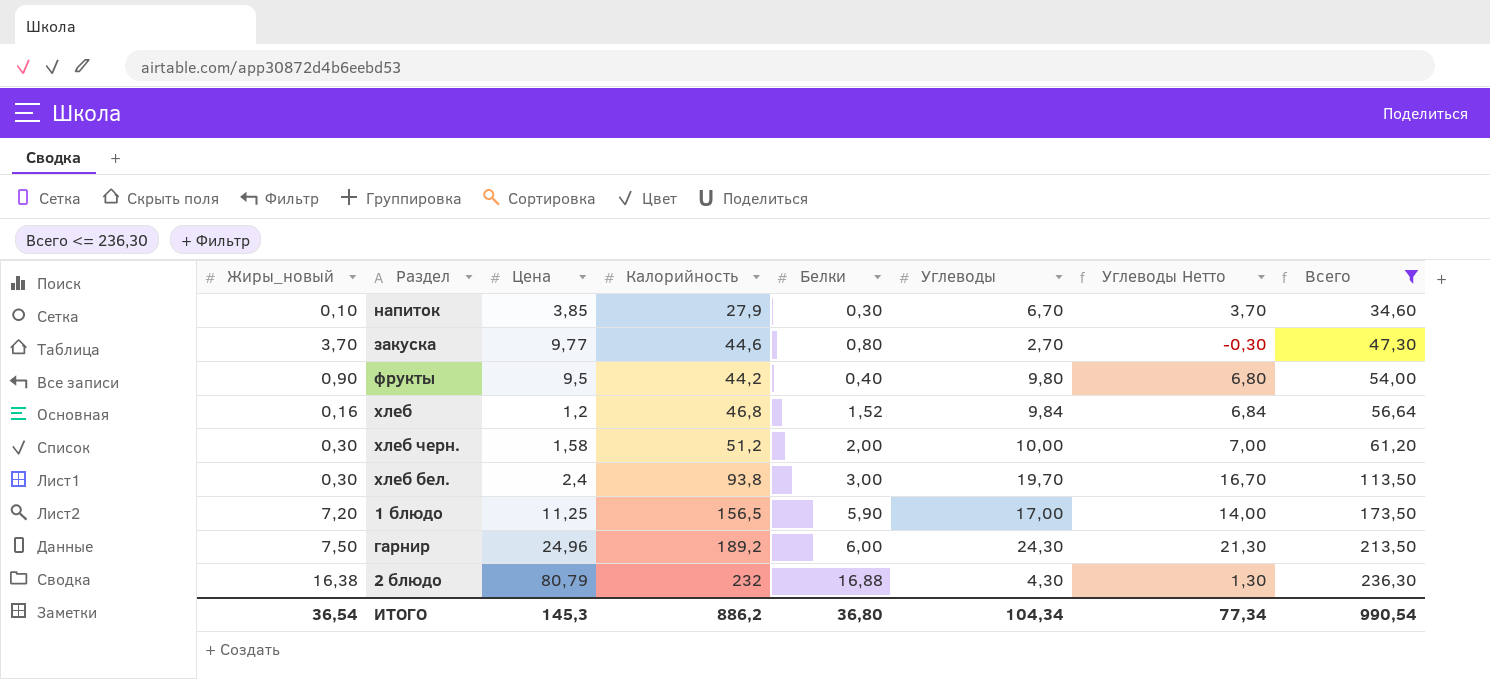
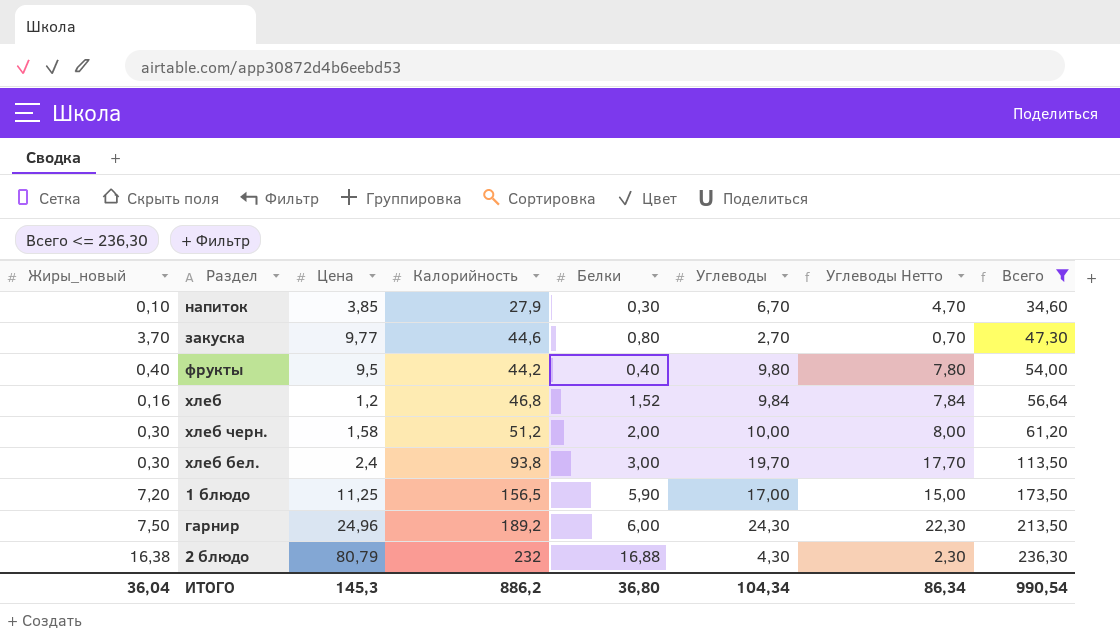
column Углеводы Нетто | formula: [Углеводы] - 3 -> [Углеводы] - 2
фрукты | Жиры_новый: 0,90 -> 0,40
ИТОГО | Жиры_новый: 36,54 -> 36,04
ИТОГО | Углеводы Нетто: 77,34 -> 86,34

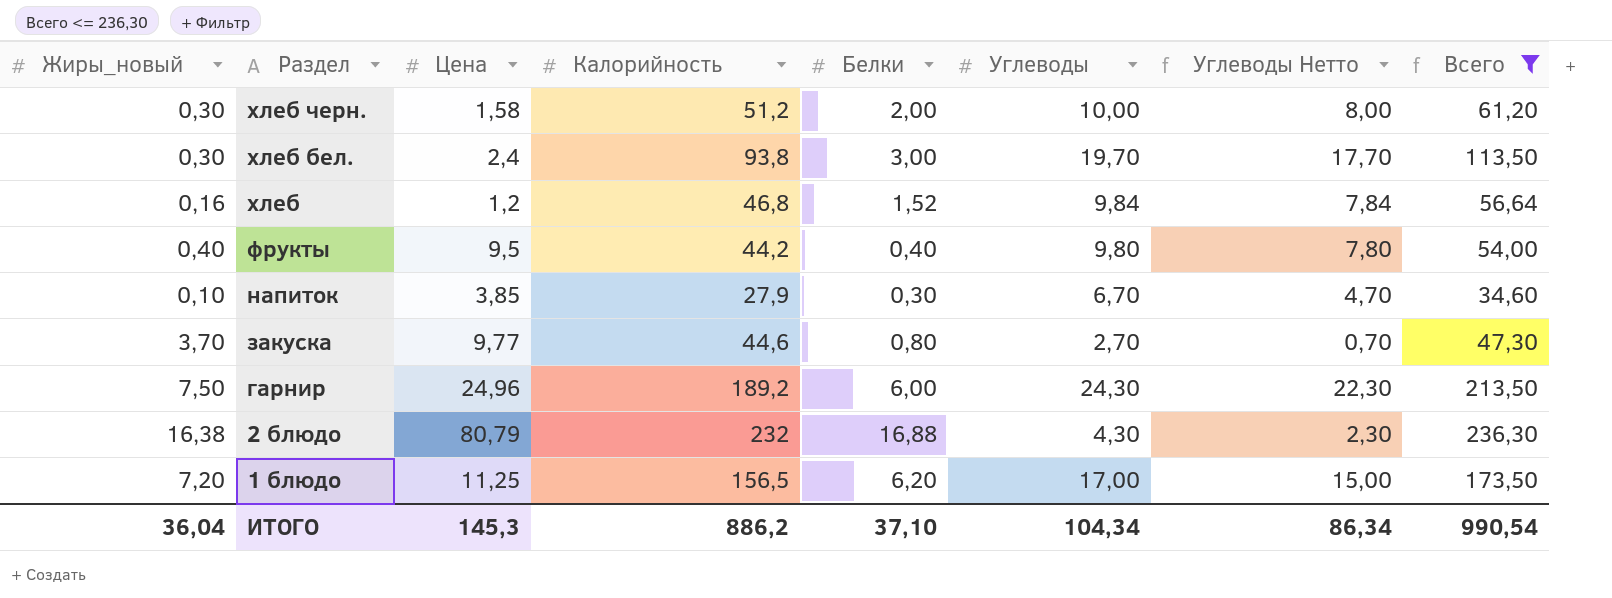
row order: Всего ascending -> Раздел descending
1 блюдо | Белки: 5,90 -> 6,20
ИТОГО | Белки: 36,80 -> 37,10

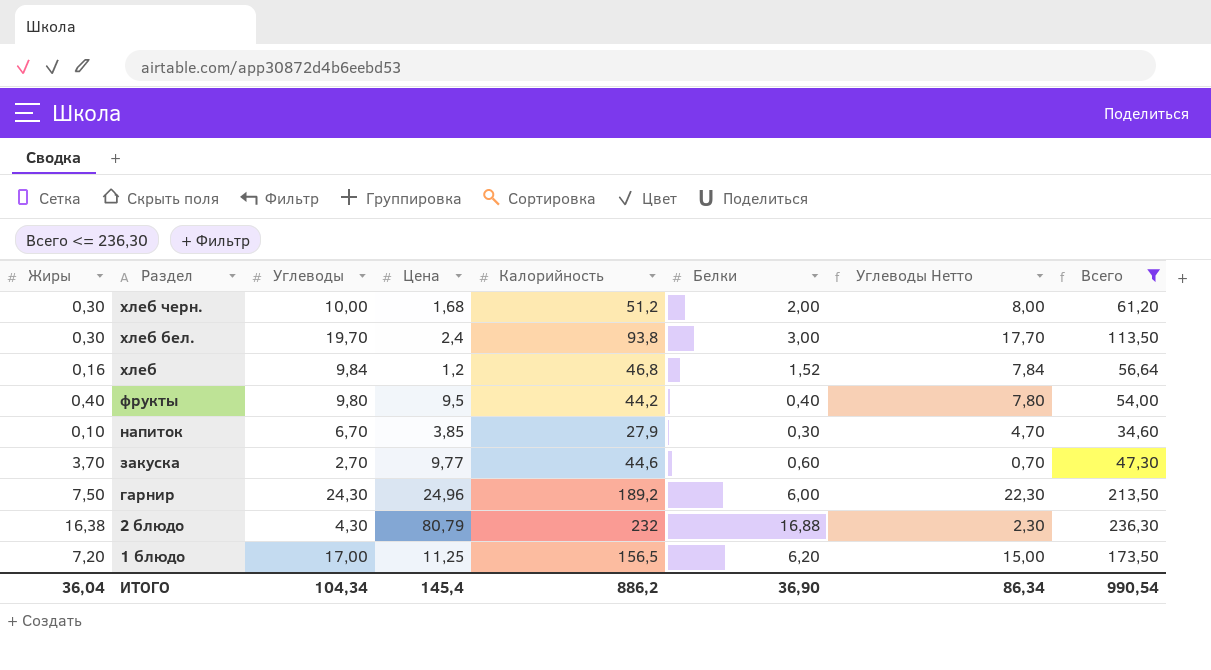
column name: Жиры_новый -> Жиры
column Углеводы | position: 6 -> 3
хлеб черн. | Цена: 1,58 -> 1,68
закуска | Белки: 0,80 -> 0,60
ИТОГО | Цена: 145,3 -> 145,4
ИТОГО | Белки: 37,10 -> 36,90

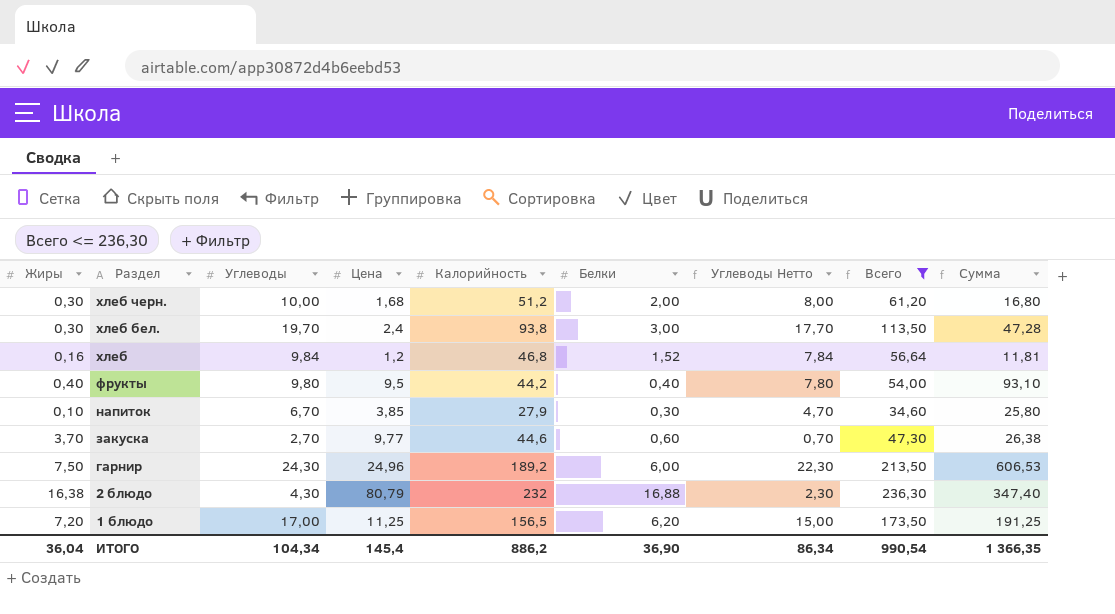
column Сумма | formula: none -> [Углеводы] * [Цена]

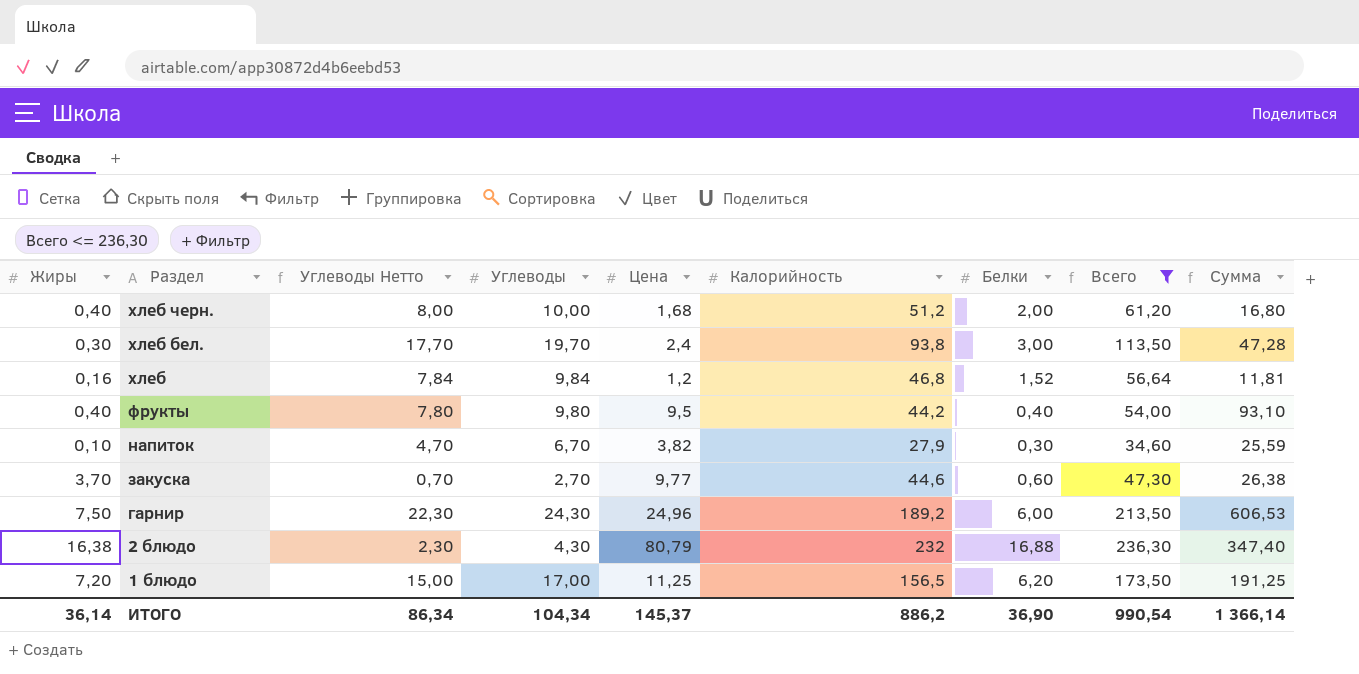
column Углеводы Нетто | position: 7 -> 3
хлеб черн. | Жиры: 0,30 -> 0,40
напиток | Цена: 3,85 -> 3,82
напиток | Сумма: 25,80 -> 25,59
ИТОГО | Жиры: 36,04 -> 36,14
ИТОГО | Цена: 145,4 -> 145,37
ИТОГО | Сумма: 1 366,35 -> 1 366,14

